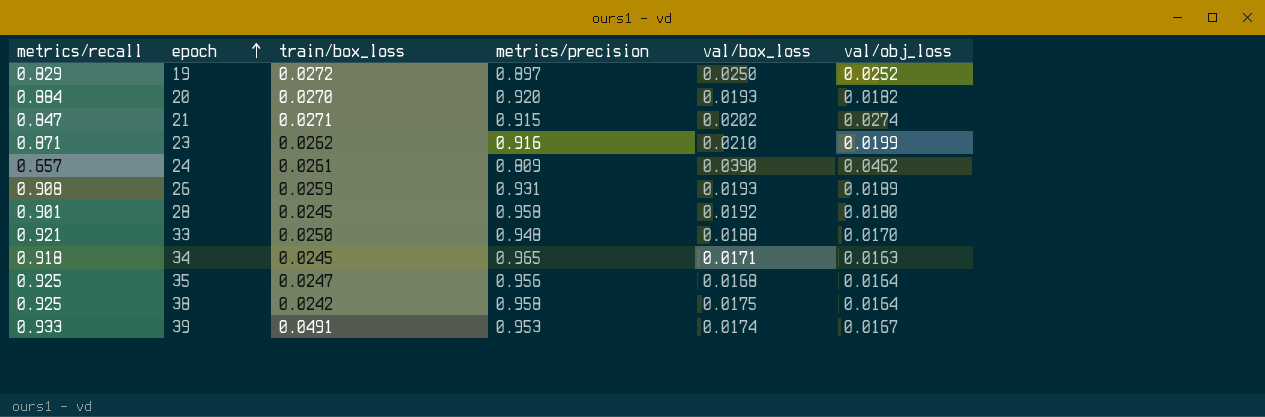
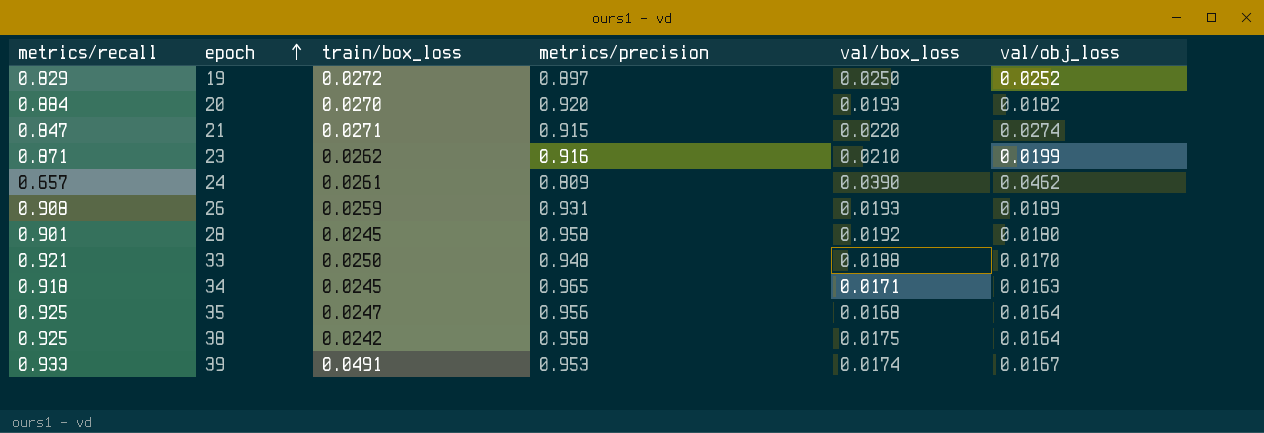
21 | val/box_loss: 0.0202 -> 0.0220

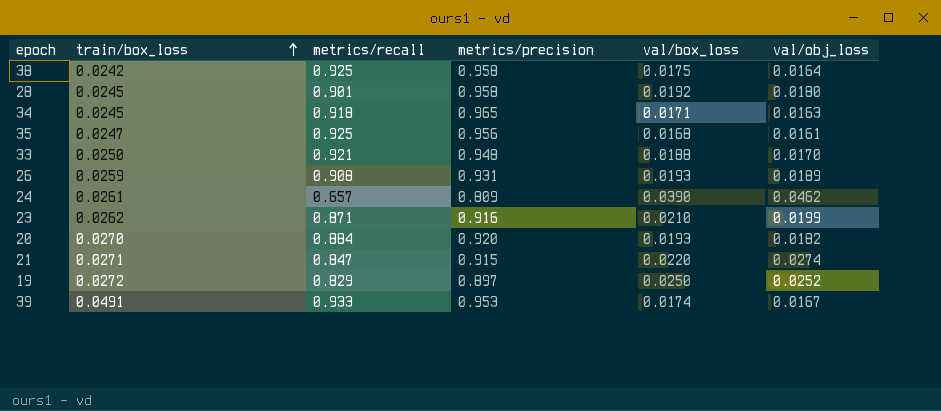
row order: epoch ascending -> train/box_loss ascending
column metrics/recall | position: 1 -> 3
35 | val/obj_loss: 0.0164 -> 0.0161

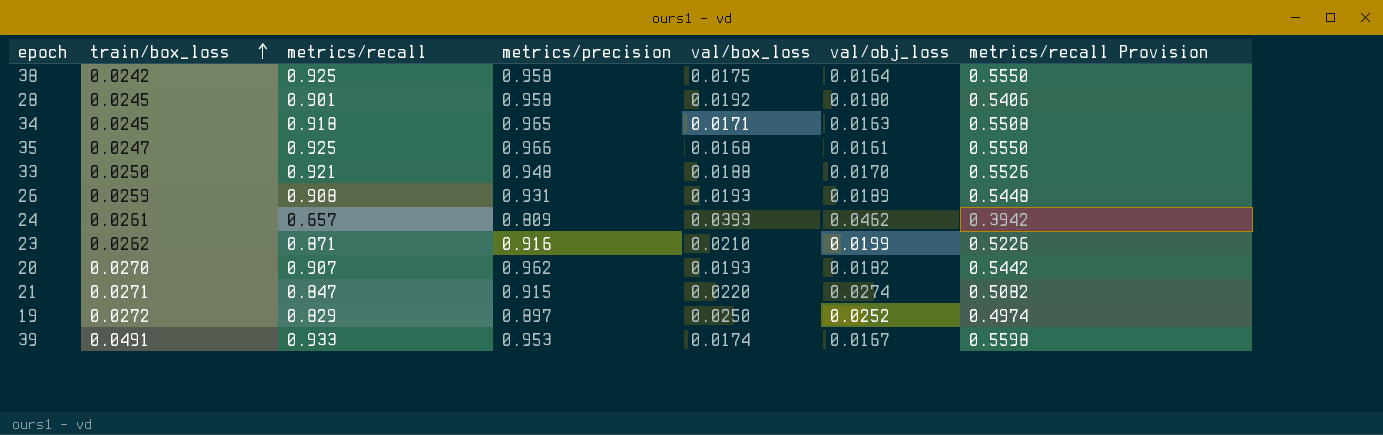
column metrics/recall Provision | formula: none -> [metrics/recall] * 0.6
35 | metrics/precision: 0.956 -> 0.966
24 | val/box_loss: 0.0390 -> 0.0393
20 | metrics/recall: 0.884 -> 0.907
20 | metrics/precision: 0.920 -> 0.962

